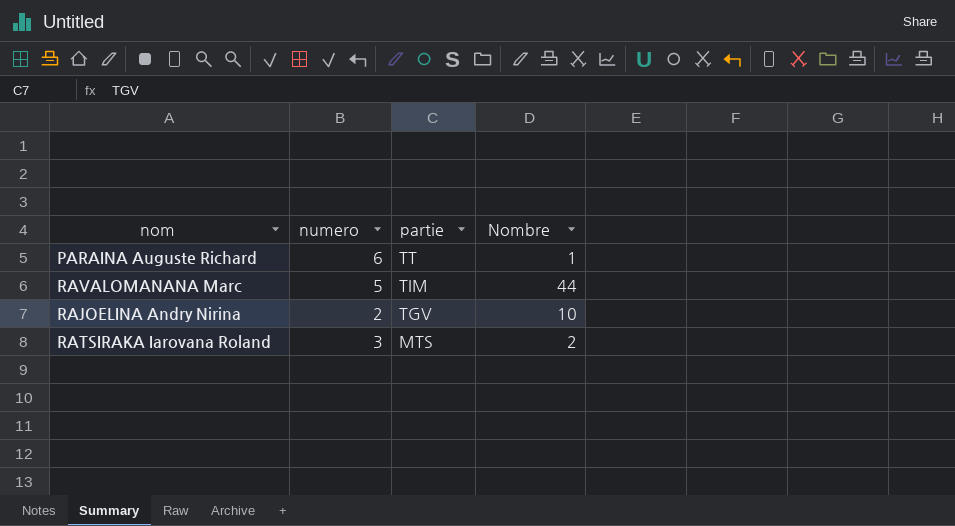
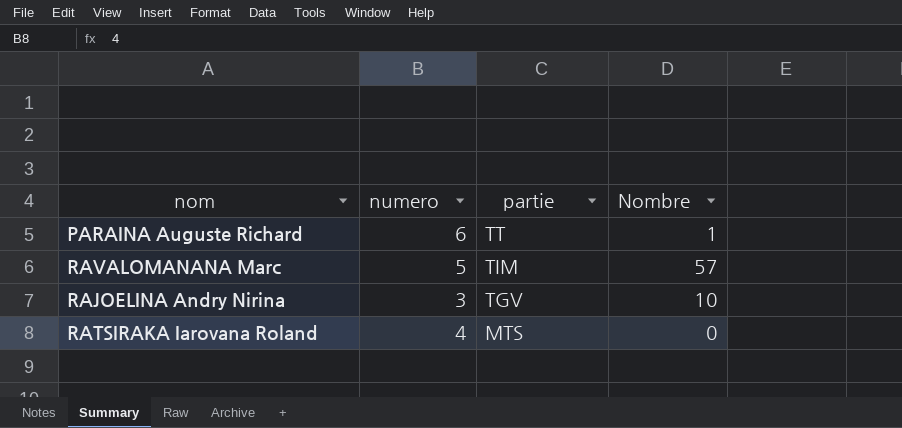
RAVALOMANANA Marc | Nombre: 44 -> 57
RAJOELINA Andry Nirina | numero: 2 -> 3
RATSIRAKA Iarovana Roland | numero: 3 -> 4
RATSIRAKA Iarovana Roland | Nombre: 2 -> 0

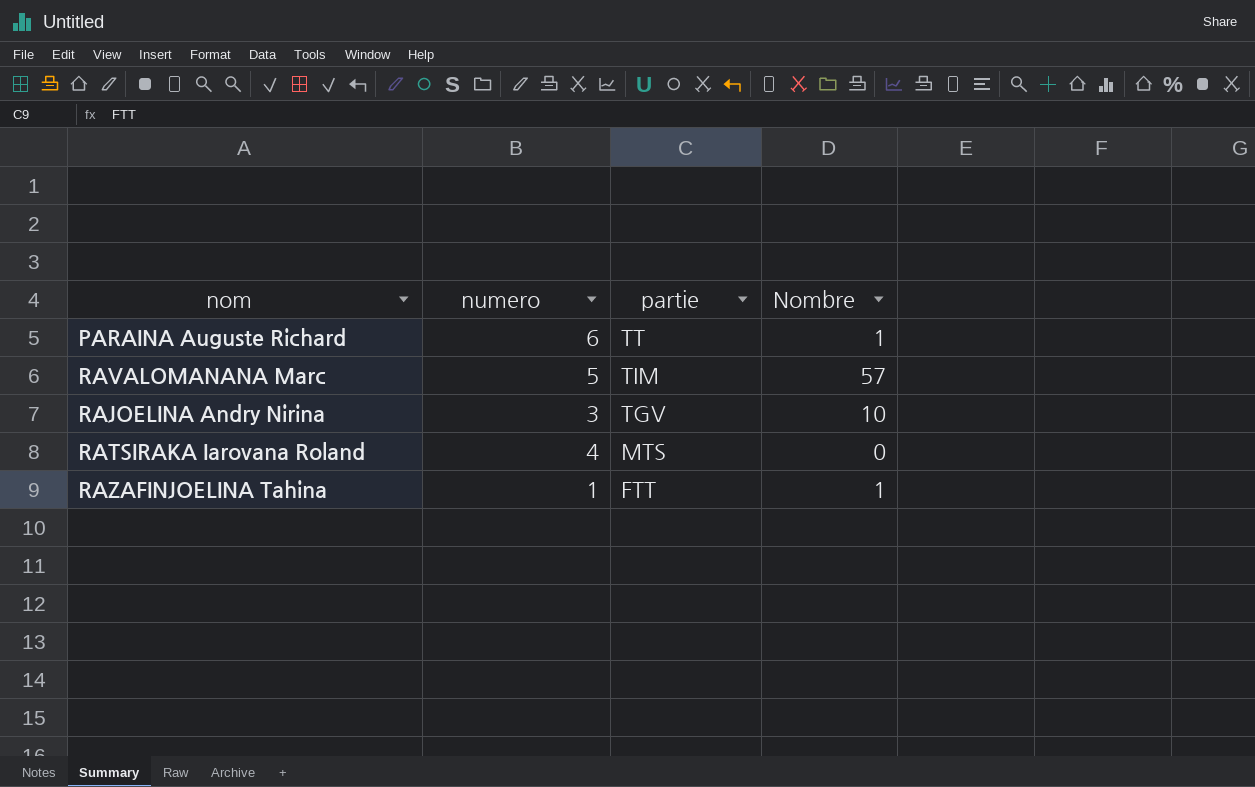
row RAZAFINJOELINA Tahina: none -> 1 | FTT | 1

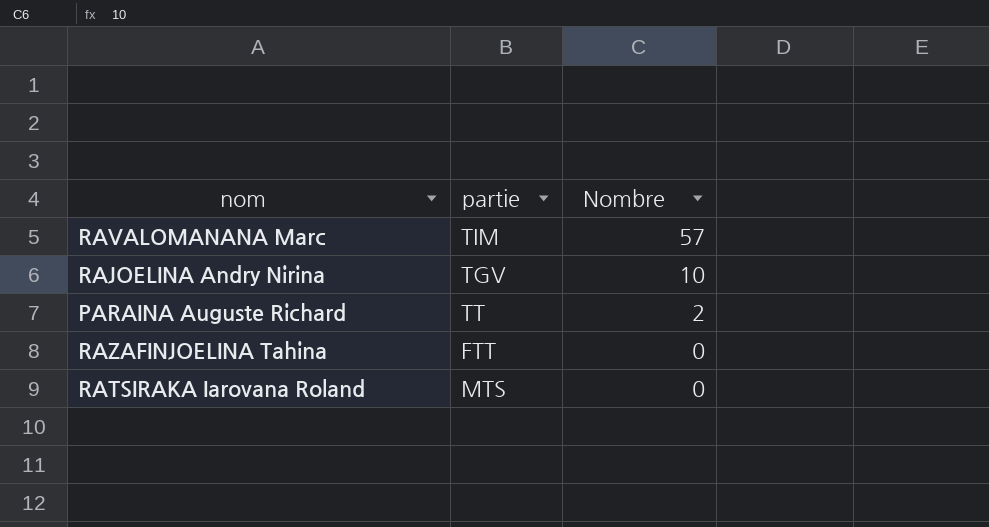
row order: partie descending -> Nombre descending
column numero | position: 2 -> none
PARAINA Auguste Richard | Nombre: 1 -> 2
RAZAFINJOELINA Tahina | Nombre: 1 -> 0

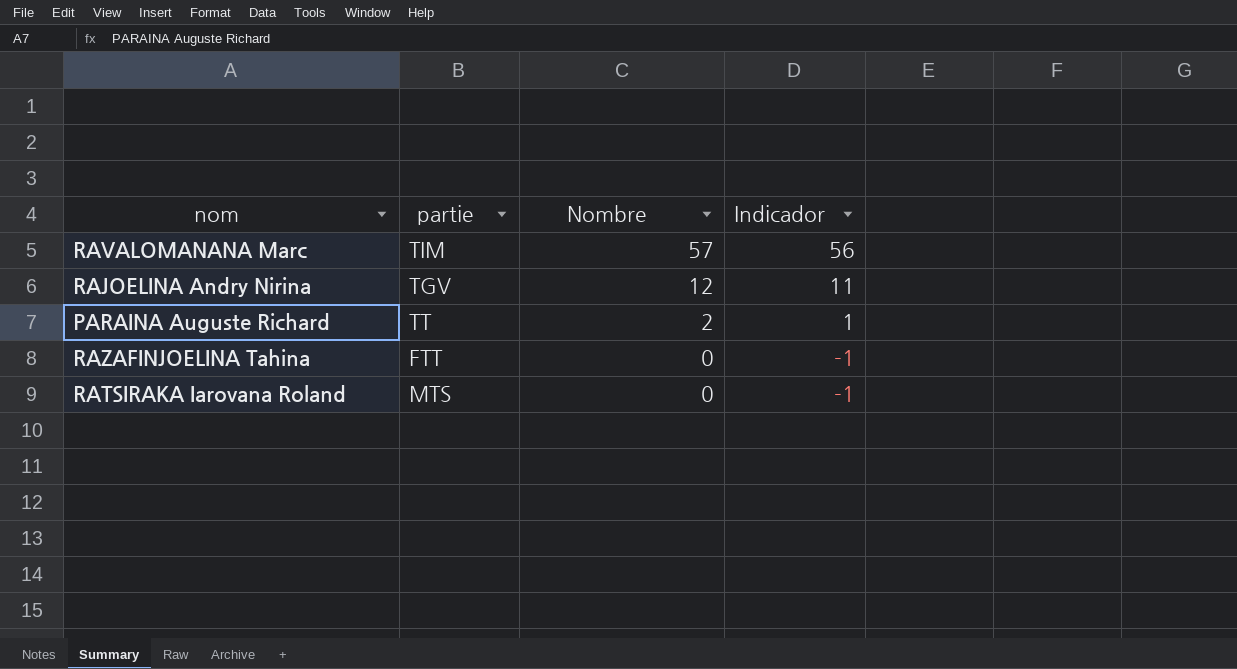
column Indicador | formula: none -> [Nombre] - 1
RAJOELINA Andry Nirina | Nombre: 10 -> 12

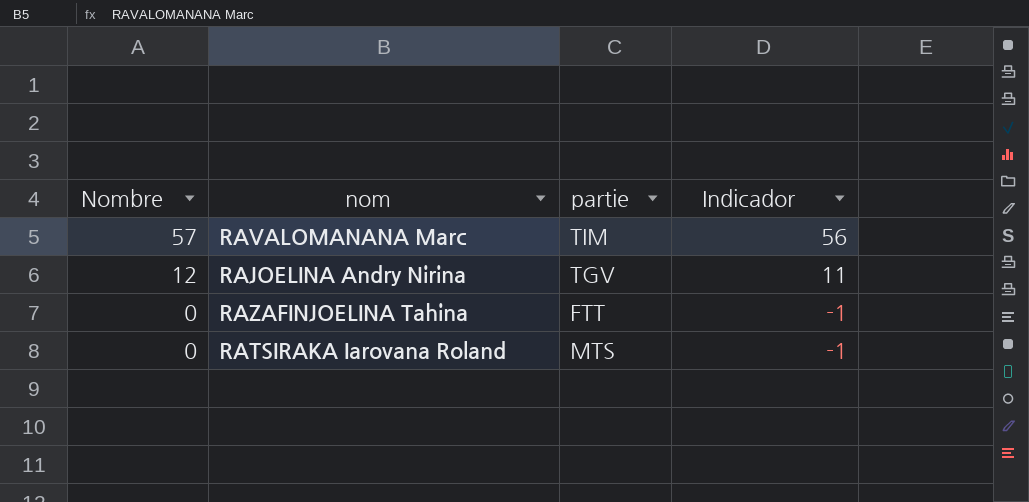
column Nombre | position: 3 -> 1
row PARAINA Auguste Richard: TT | 2 | 1 -> none

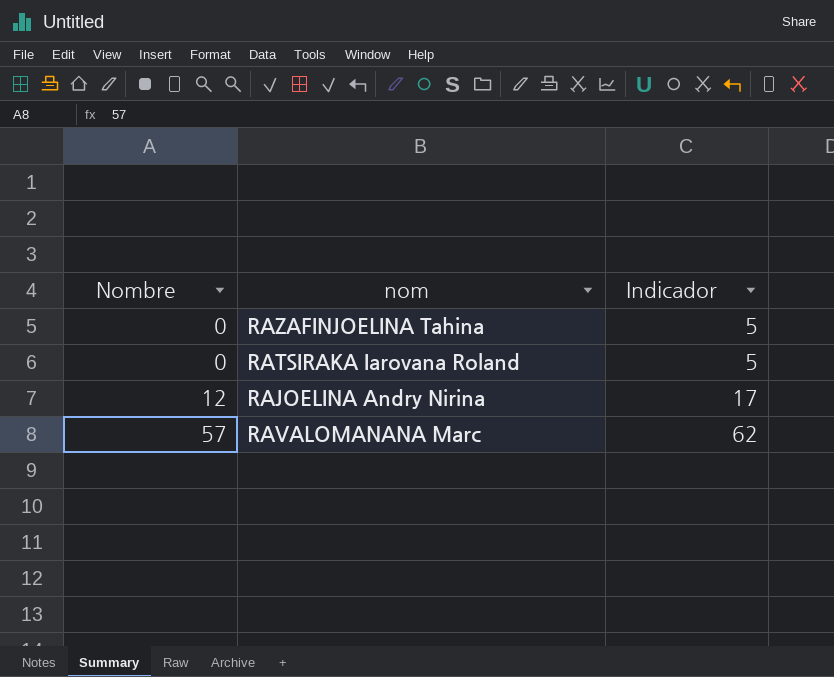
row order: Nombre descending -> Nombre ascending
column partie | position: 3 -> none
column Indicador | formula: [Nombre] - 1 -> [Nombre] + 5

